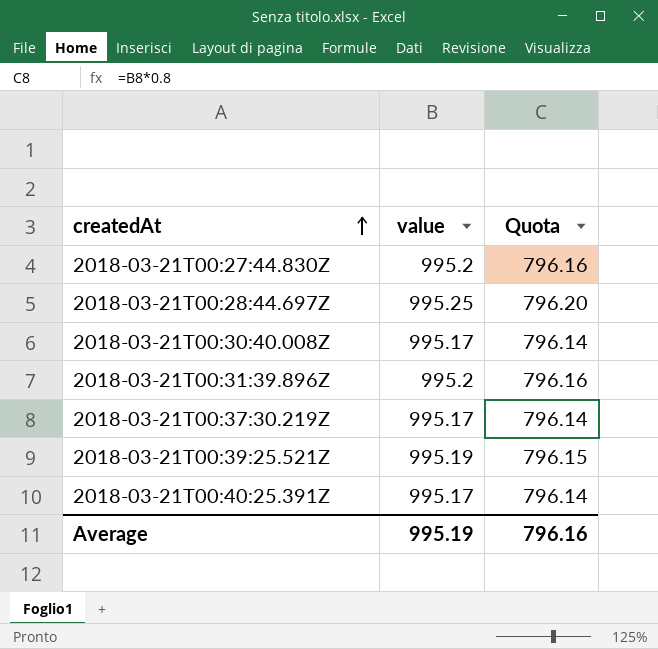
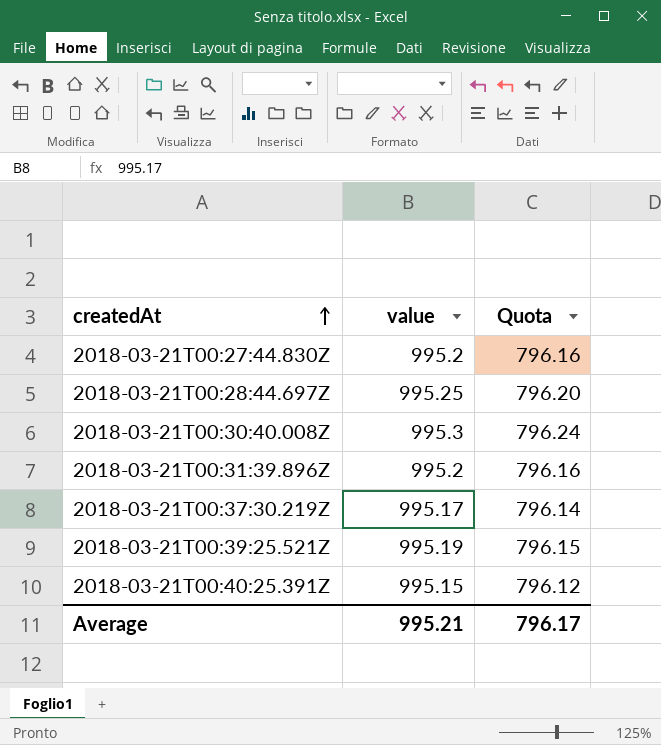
2018-03-21T00:30:40.008Z | value: 995.17 -> 995.3
2018-03-21T00:30:40.008Z | Quota: 796.14 -> 796.24
2018-03-21T00:40:25.391Z | value: 995.17 -> 995.15
2018-03-21T00:40:25.391Z | Quota: 796.14 -> 796.12
Average | value: 995.19 -> 995.21
Average | Quota: 796.16 -> 796.17

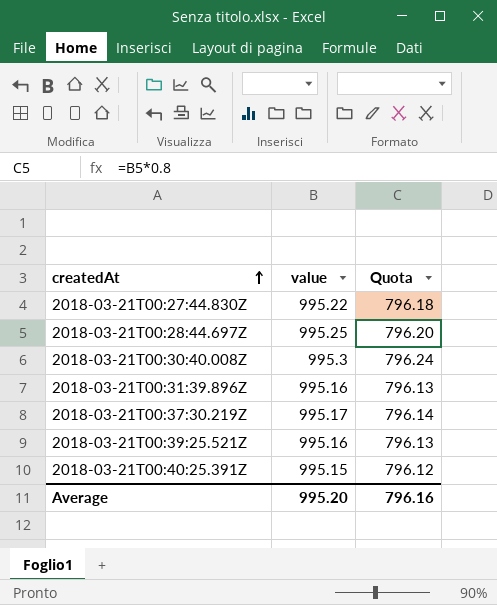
2018-03-21T00:27:44.830Z | value: 995.2 -> 995.22
2018-03-21T00:27:44.830Z | Quota: 796.16 -> 796.18
2018-03-21T00:31:39.896Z | value: 995.2 -> 995.16
2018-03-21T00:31:39.896Z | Quota: 796.16 -> 796.13
2018-03-21T00:39:25.521Z | value: 995.19 -> 995.16
2018-03-21T00:39:25.521Z | Quota: 796.15 -> 796.13
Average | value: 995.21 -> 995.20
Average | Quota: 796.17 -> 796.16

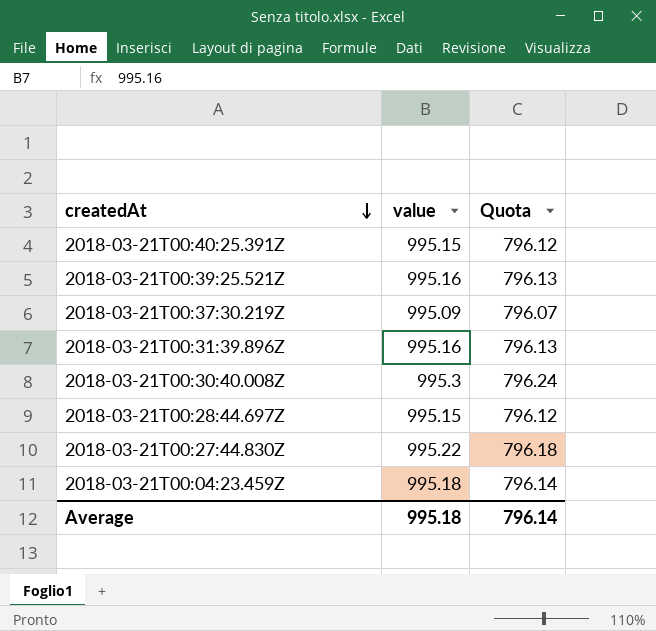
row order: createdAt ascending -> createdAt descending
2018-03-21T00:37:30.219Z | value: 995.17 -> 995.09
2018-03-21T00:37:30.219Z | Quota: 796.14 -> 796.07
2018-03-21T00:28:44.697Z | value: 995.25 -> 995.15
2018-03-21T00:28:44.697Z | Quota: 796.20 -> 796.12
row 2018-03-21T00:04:23.459Z: none -> 995.18 | 796.14
Average | value: 995.20 -> 995.18
Average | Quota: 796.16 -> 796.14

